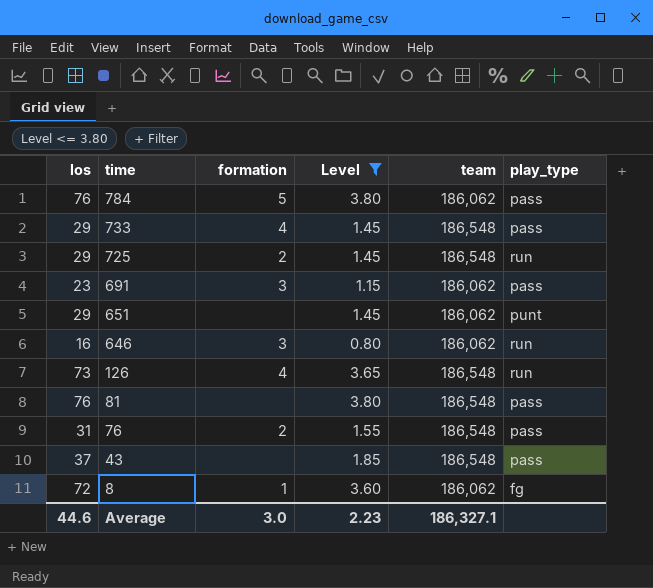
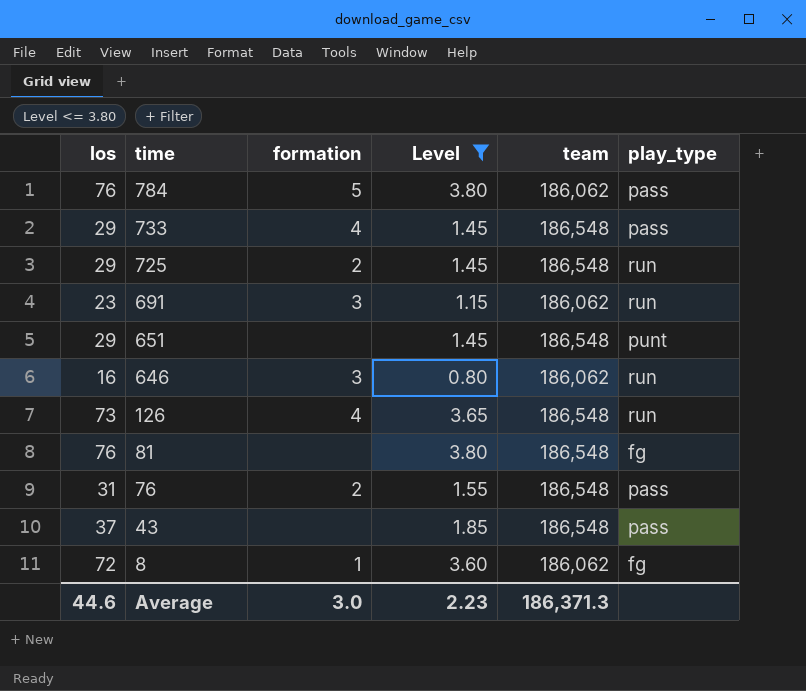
691 | play_type: pass -> run
651 | team: 186,062 -> 186,548
81 | play_type: pass -> fg
Average | team: 186,327.1 -> 186,371.3

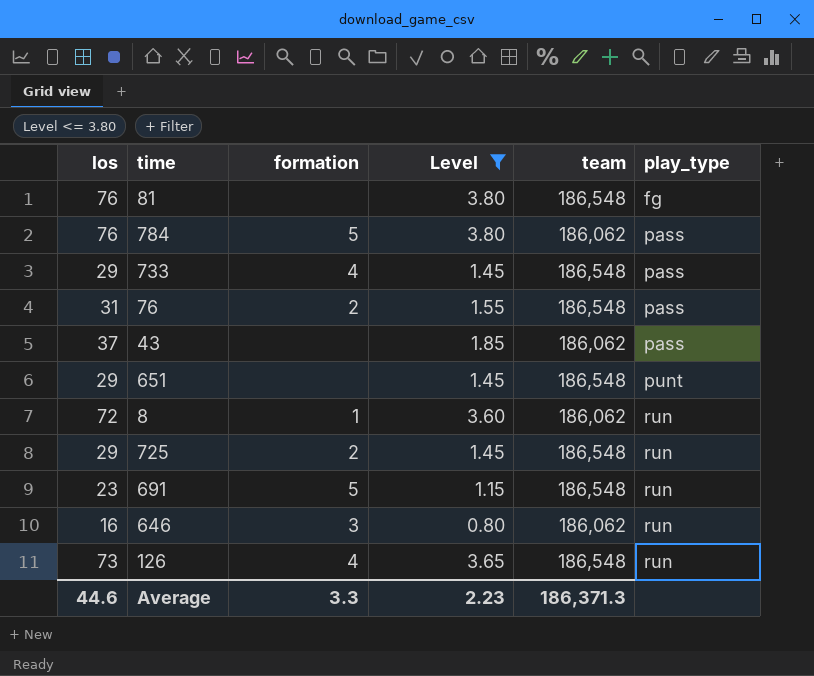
row order: time descending -> play_type ascending
43 | team: 186,548 -> 186,062
8 | play_type: fg -> run
691 | formation: 3 -> 5
691 | team: 186,062 -> 186,548
Average | formation: 3.0 -> 3.3

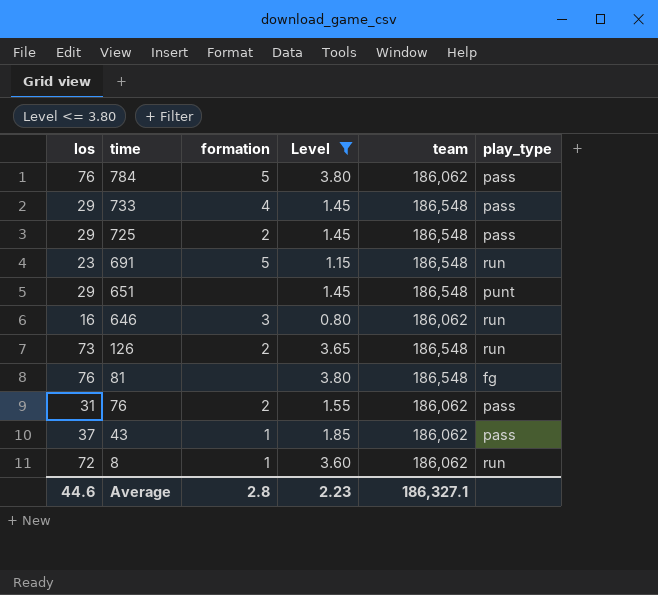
row order: play_type ascending -> time descending
725 | play_type: run -> pass
126 | formation: 4 -> 2
76 | team: 186,548 -> 186,062
43 | formation: none -> 1
Average | formation: 3.3 -> 2.8
Average | team: 186,371.3 -> 186,327.1

